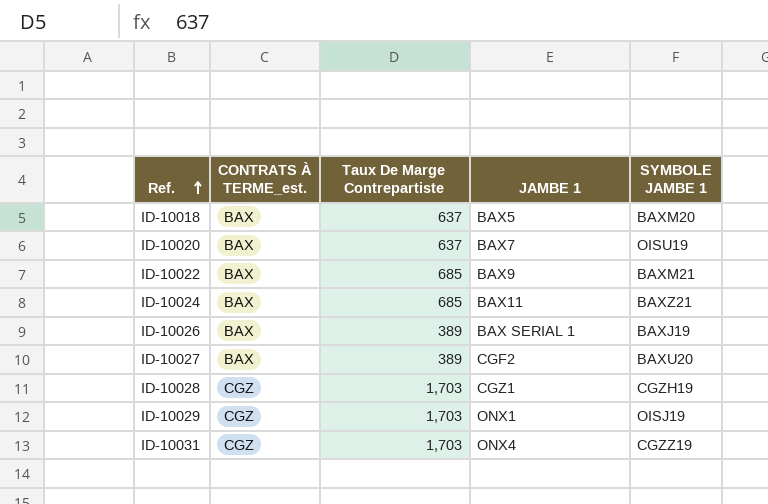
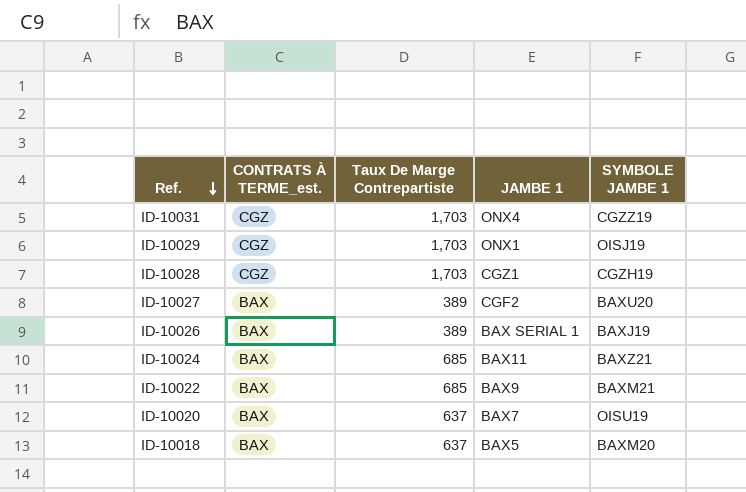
row order: Ref. ascending -> Ref. descending

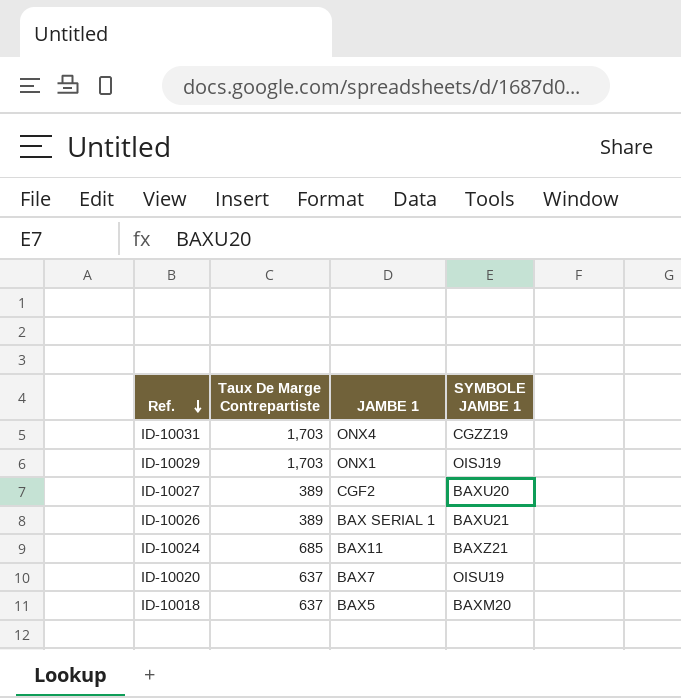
column CONTRATS À TERME_est. | position: 2 -> none
row ID-10028: CGZ | 1,703 | CGZ1 | CGZH19 -> none
row ID-10022: BAX | 685 | BAX9 | BAXM21 -> none
ID-10026 | SYMBOLE JAMBE 1: BAXJ19 -> BAXU21

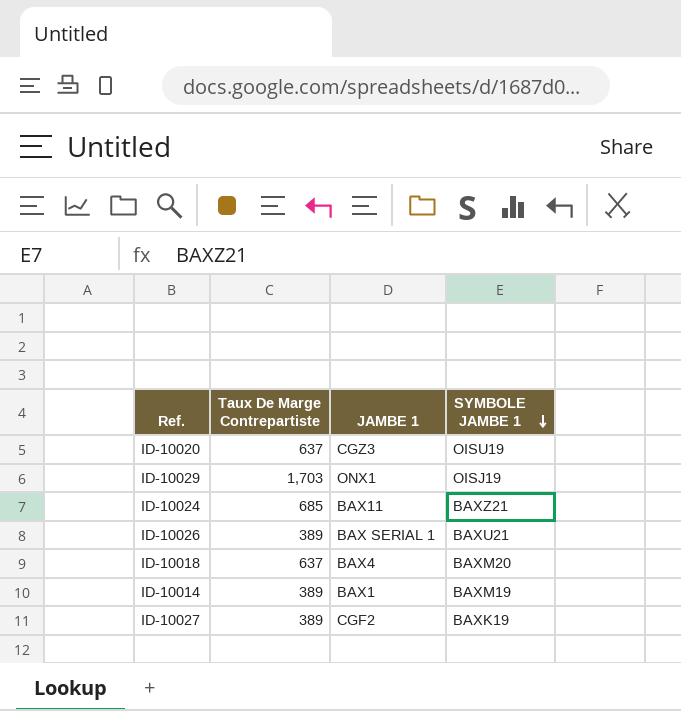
row order: Ref. descending -> SYMBOLE JAMBE 1 descending
row ID-10031: 1,703 | ONX4 | CGZZ19 -> none
ID-10020 | JAMBE 1: BAX7 -> CGZ3
ID-10018 | JAMBE 1: BAX5 -> BAX4
row ID-10014: none -> 389 | BAX1 | BAXM19
ID-10027 | SYMBOLE JAMBE 1: BAXU20 -> BAXK19

